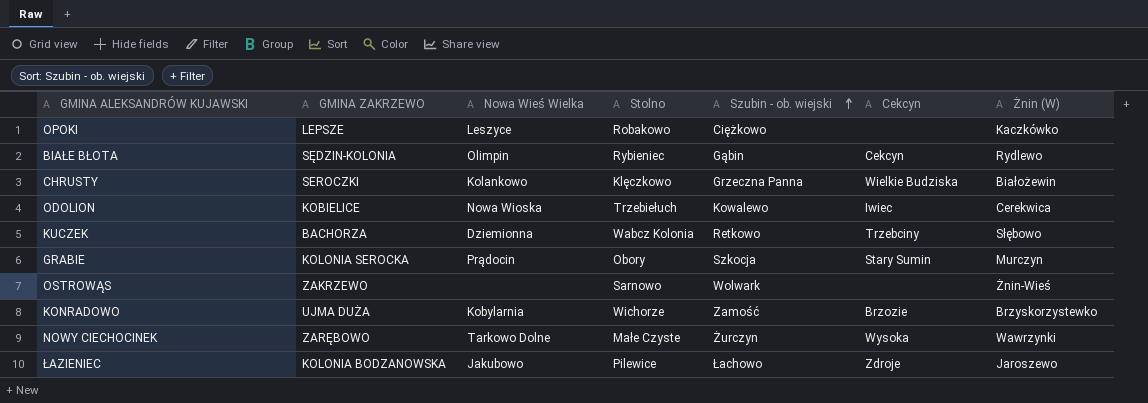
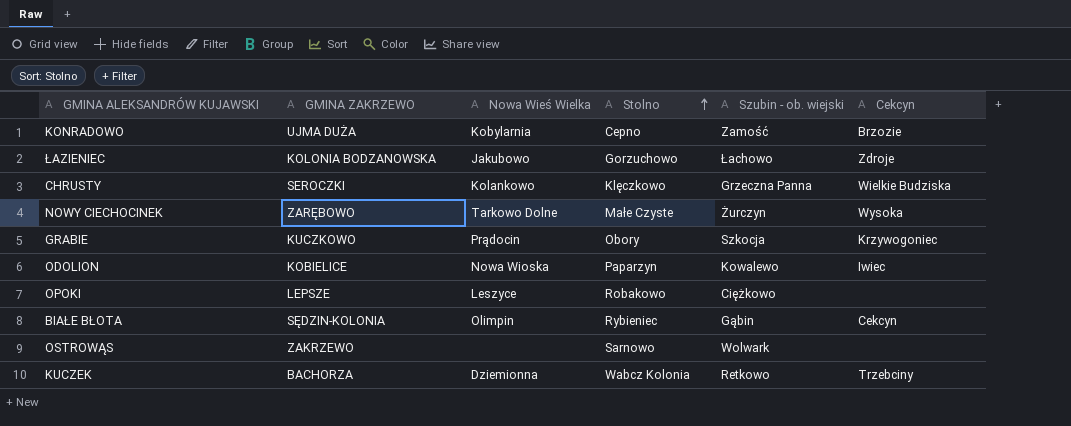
row order: Szubin - ob. wiejski ascending -> Stolno ascending
column Żnin (W) | position: 7 -> none
KONRADOWO | Stolno: Wichorze -> Cepno
ŁAZIENIEC | Stolno: Pilewice -> Gorzuchowo
GRABIE | GMINA ZAKRZEWO: KOLONIA SEROCKA -> KUCZKOWO
GRABIE | Cekcyn: Stary Sumin -> Krzywogoniec
ODOLION | Stolno: Trzebiełuch -> Paparzyn

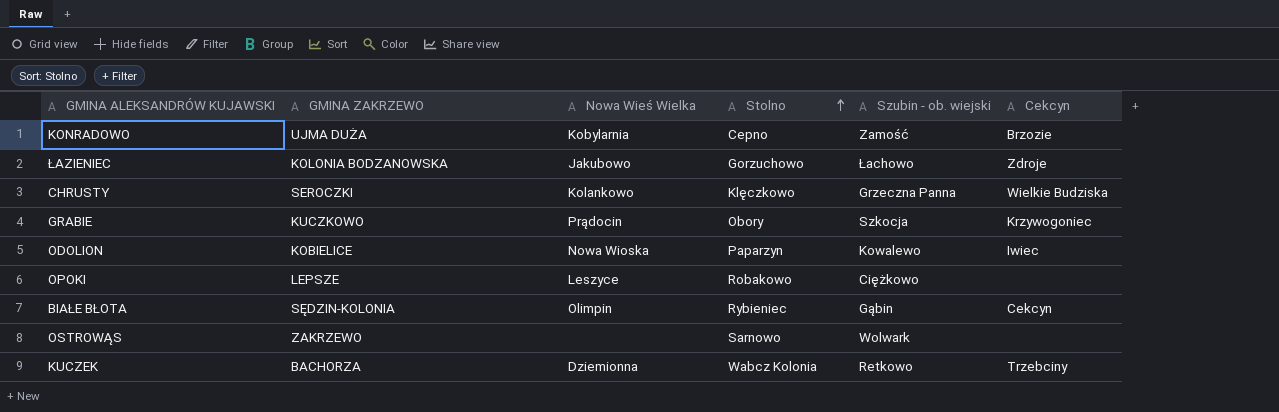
row NOWY CIECHOCINEK: ZARĘBOWO | Tarkowo Dolne | Małe Czyste | Żurczyn | Wysoka -> none

